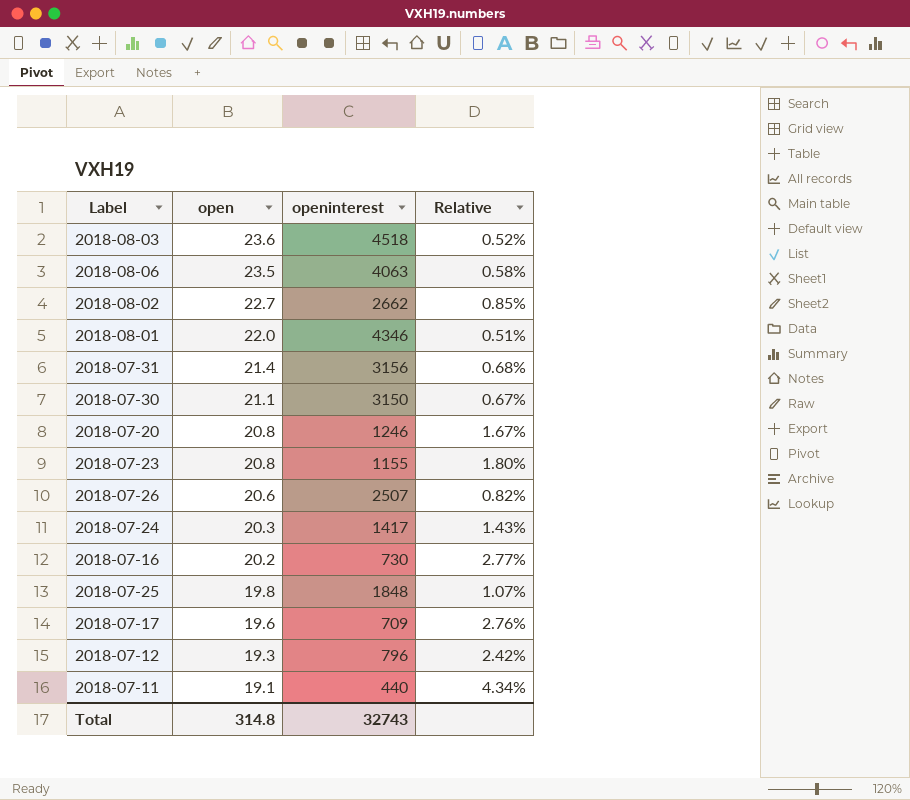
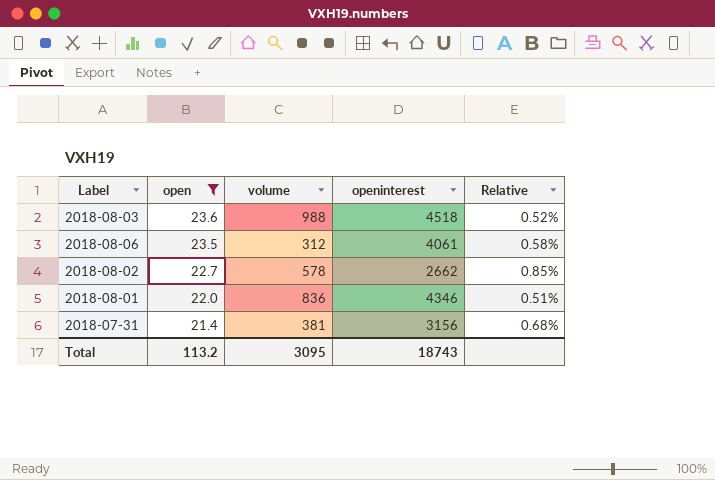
filter: none -> open >= 21.4
column volume | position: none -> 3
2018-08-06 | openinterest: 4063 -> 4061
Total | open: 314.8 -> 113.2
Total | openinterest: 32743 -> 18743

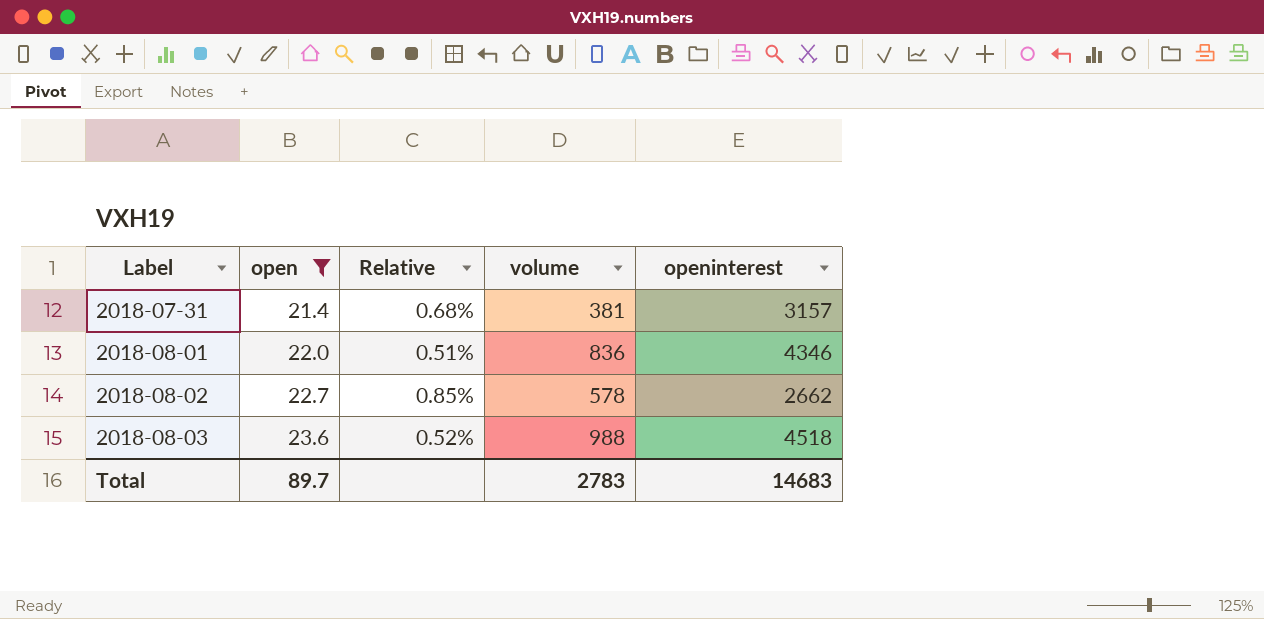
row order: open descending -> Label ascending
column Relative | position: 5 -> 3
row 2018-08-06: 23.5 | 312 | 4061 | 0.58% -> none
2018-07-31 | openinterest: 3156 -> 3157
Total | open: 113.2 -> 89.7
Total | volume: 3095 -> 2783
Total | openinterest: 18743 -> 14683

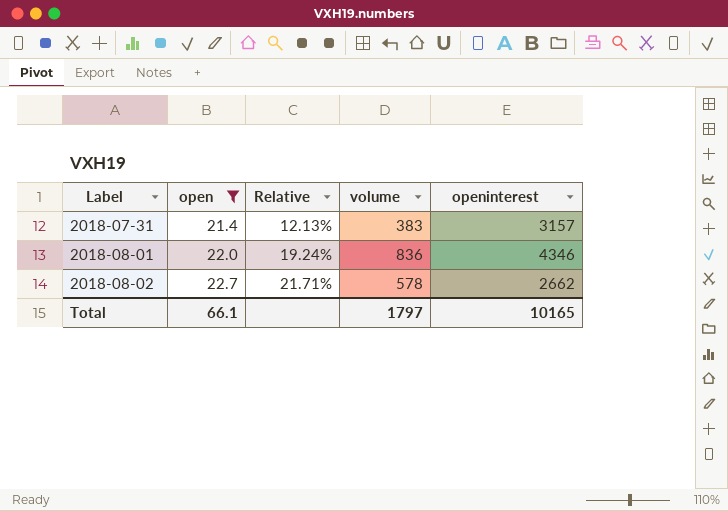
column Relative | formula: [open] / [openinterest] -> [volume] / [openinterest]
row 2018-08-03: 23.6 | 0.52% | 988 | 4518 -> none
2018-07-31 | volume: 381 -> 383
Total | open: 89.7 -> 66.1
Total | volume: 2783 -> 1797
Total | openinterest: 14683 -> 10165

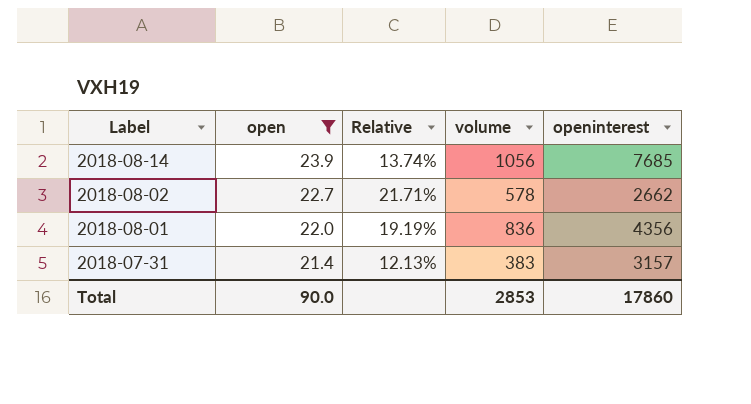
row order: Label ascending -> Label descending
row 2018-08-14: none -> 23.9 | 13.74% | 1056 | 7685
2018-08-01 | Relative: 19.24% -> 19.19%
2018-08-01 | openinterest: 4346 -> 4356
Total | open: 66.1 -> 90.0
Total | volume: 1797 -> 2853
Total | openinterest: 10165 -> 17860

